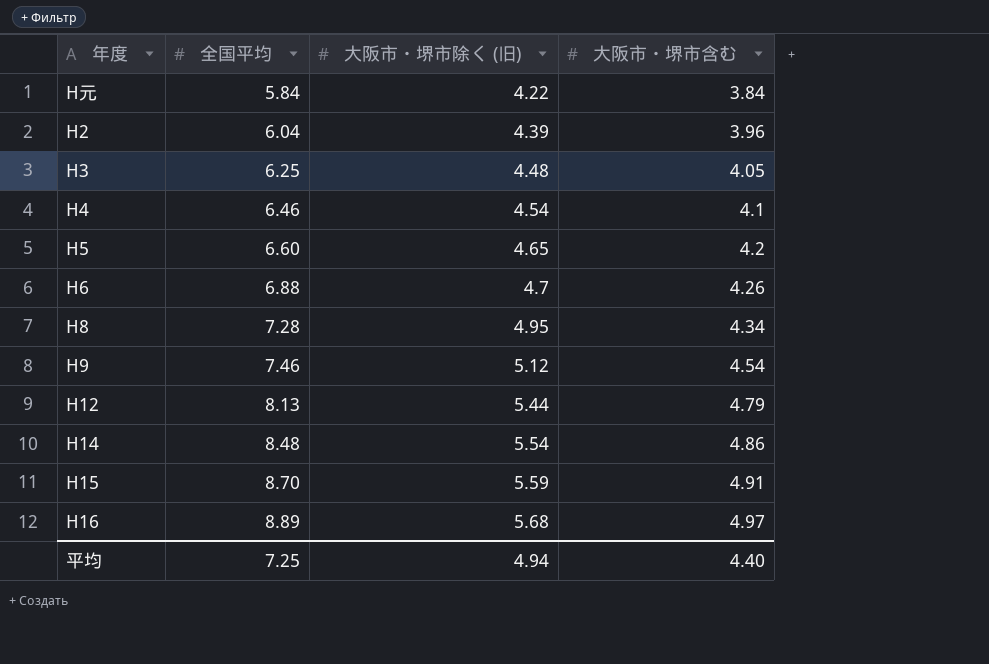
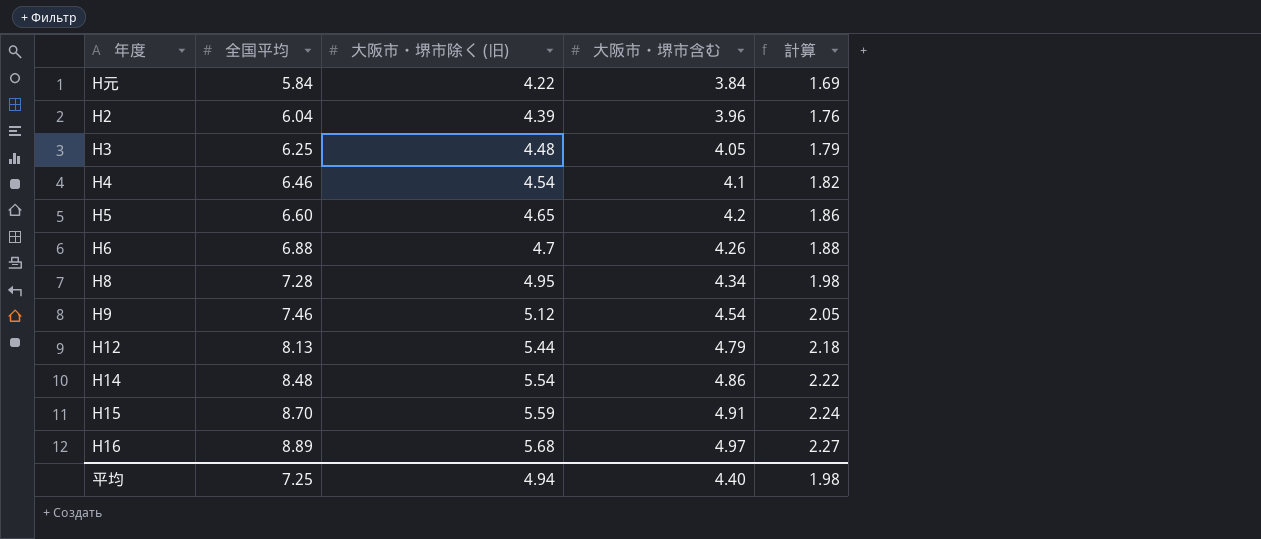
column 計算 | formula: none -> [大阪市・堺市除く (旧)] * 0.4

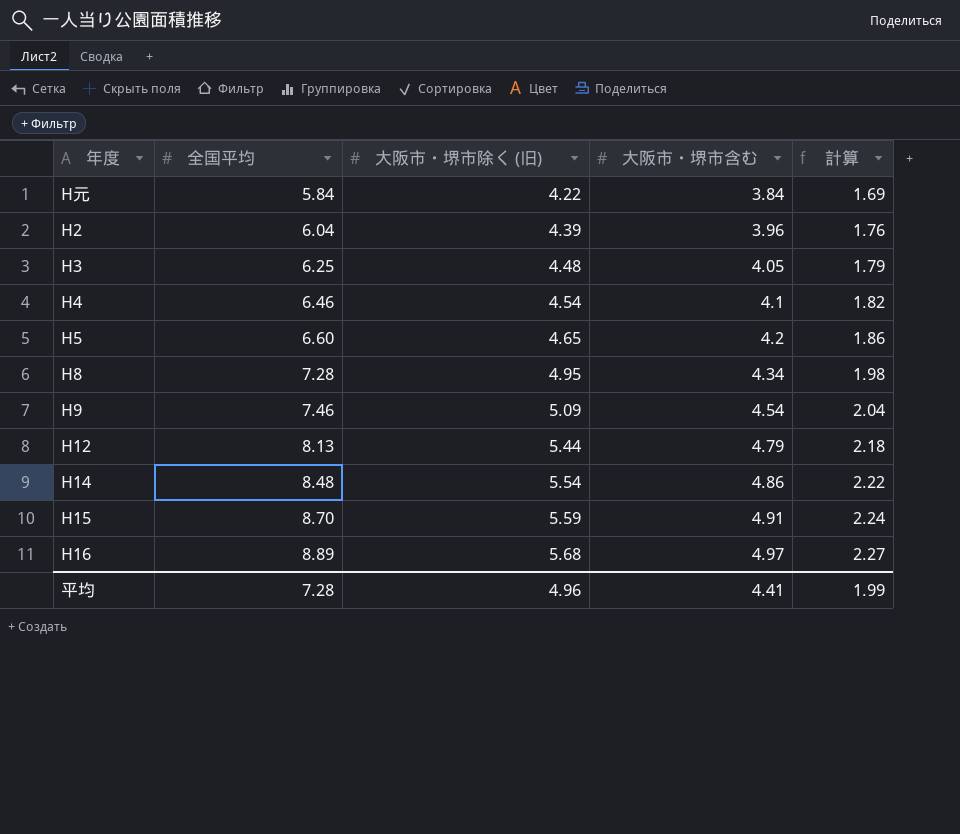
row H6: 6.88 | 4.7 | 4.26 | 1.88 -> none
H9 | 大阪市・堺市除く (旧): 5.12 -> 5.09
H9 | 計算: 2.05 -> 2.04
平均 | 全国平均: 7.25 -> 7.28
平均 | 大阪市・堺市除く (旧): 4.94 -> 4.96
平均 | 大阪市・堺市含む: 4.40 -> 4.41
平均 | 計算: 1.98 -> 1.99

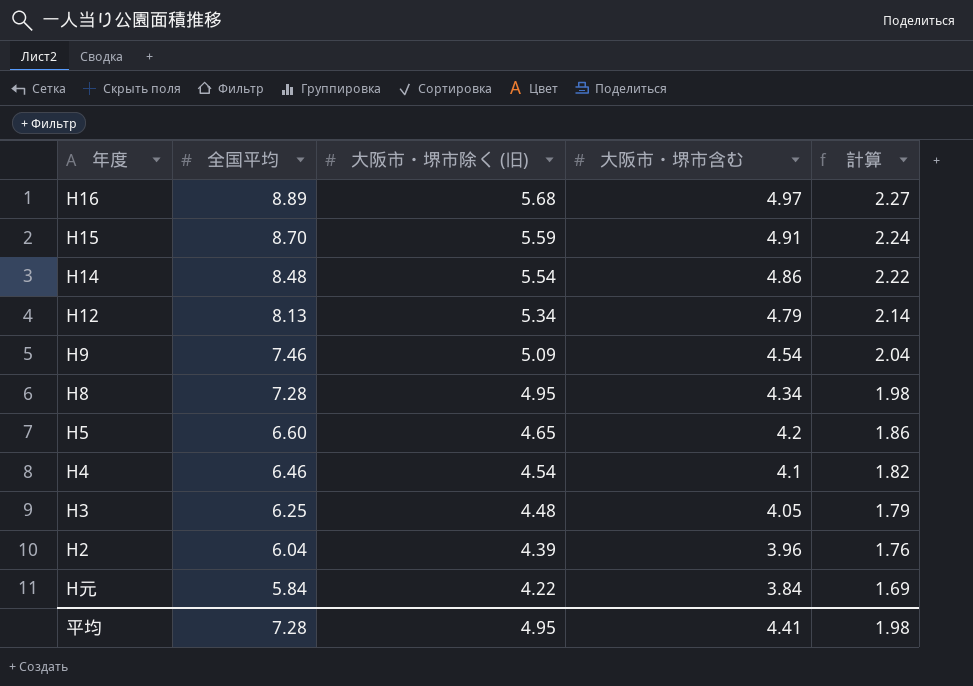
row order: 全国平均 ascending -> 全国平均 descending
H12 | 大阪市・堺市除く (旧): 5.44 -> 5.34
H12 | 計算: 2.18 -> 2.14
平均 | 大阪市・堺市除く (旧): 4.96 -> 4.95
平均 | 計算: 1.99 -> 1.98

